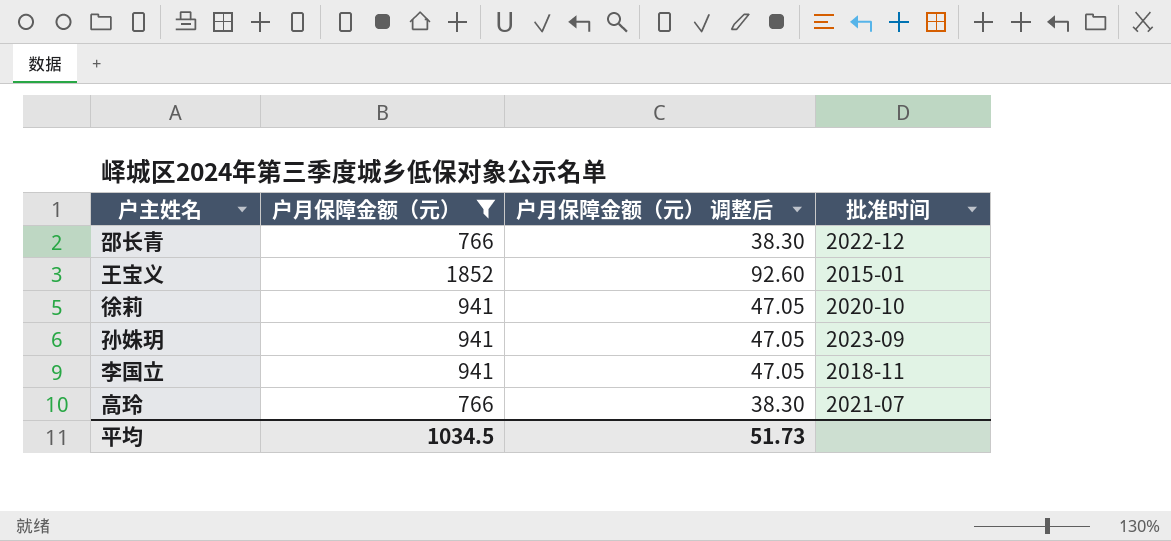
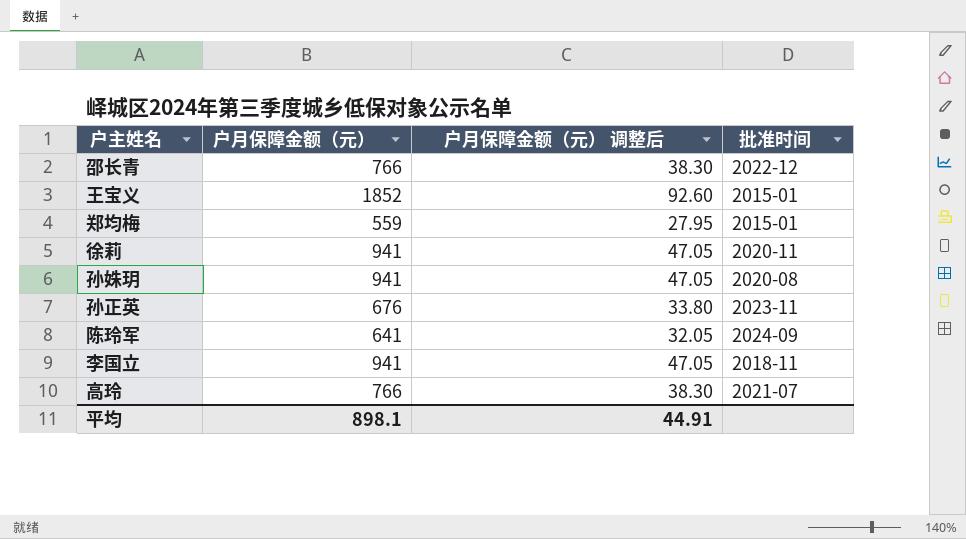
filter: 户月保障金额（元） >= 766 -> none
徐莉 | 批准时间: 2020-10 -> 2020-11
孙姝玥 | 批准时间: 2023-09 -> 2020-08
平均 | 户月保障金额（元）: 1034.5 -> 898.1
平均 | 户月保障金额（元） 调整后: 51.73 -> 44.91

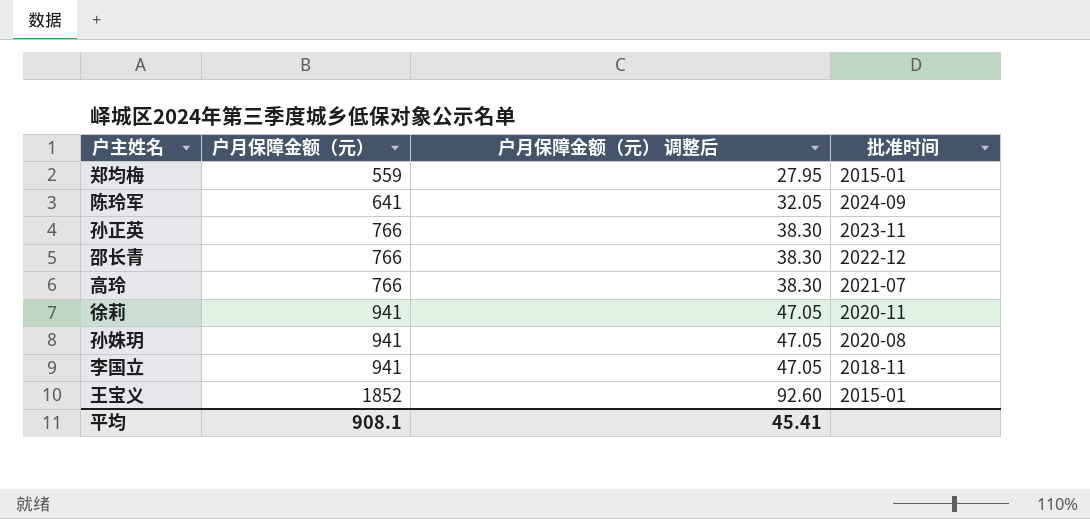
row order: none -> 户月保障金额（元） ascending
孙正英 | 户月保障金额（元）: 676 -> 766
孙正英 | 户月保障金额（元） 调整后: 33.80 -> 38.30
平均 | 户月保障金额（元）: 898.1 -> 908.1
平均 | 户月保障金额（元） 调整后: 44.91 -> 45.41

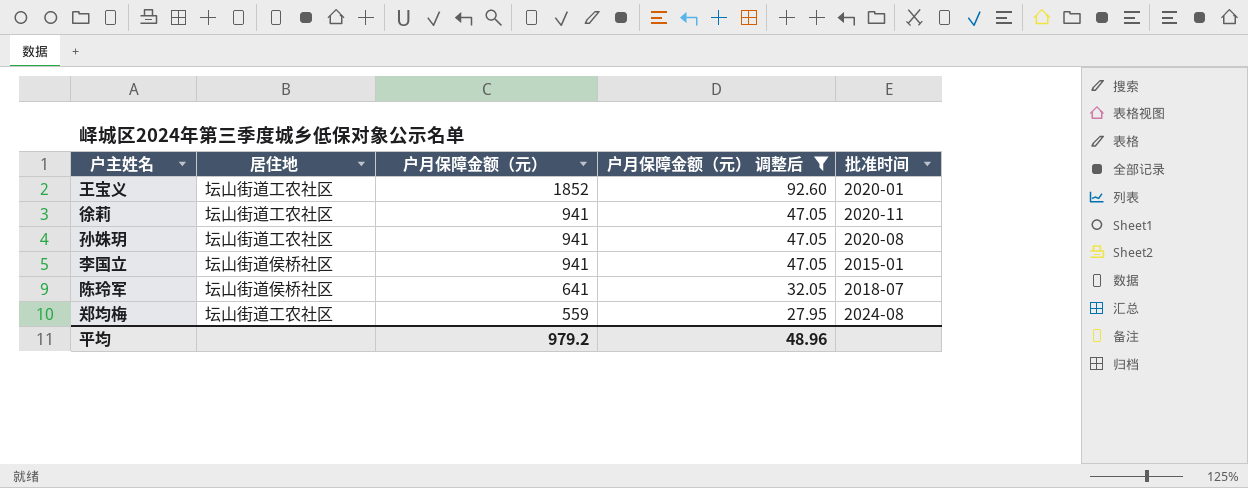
filter: none -> 户月保障金额（元） 调整后 != 38.30
row order: 户月保障金额（元） ascending -> 户月保障金额（元） descending
column 居住地 | position: none -> 2
王宝义 | 批准时间: 2015-01 -> 2020-01
李国立 | 批准时间: 2018-11 -> 2015-01
陈玲军 | 批准时间: 2024-09 -> 2018-07
郑均梅 | 批准时间: 2015-01 -> 2024-08
平均 | 户月保障金额（元）: 908.1 -> 979.2
平均 | 户月保障金额（元） 调整后: 45.41 -> 48.96

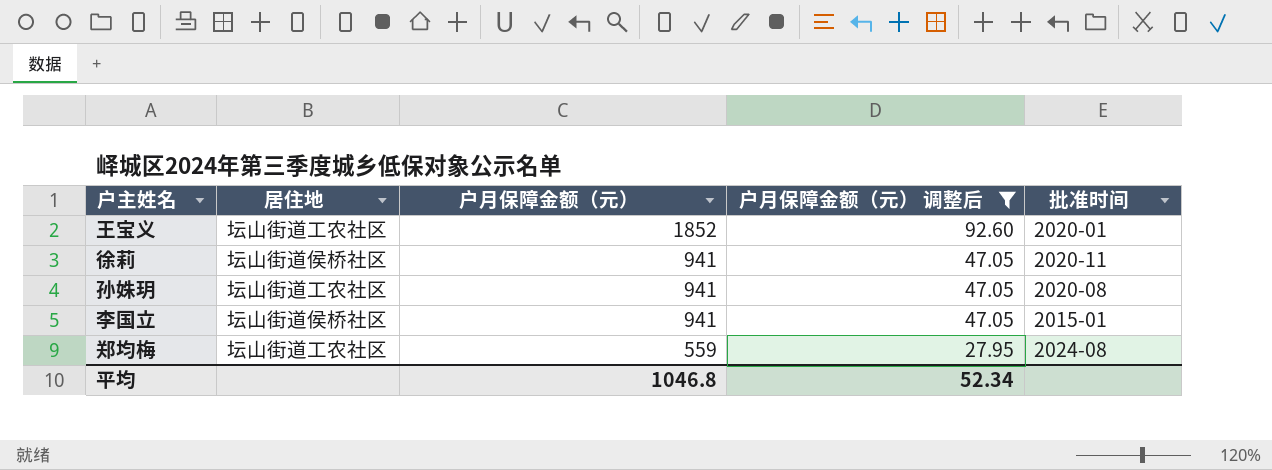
row 陈玲军: 坛山街道侯桥社区 | 641 | 32.05 | 2018-07 -> none
徐莉 | 居住地: 坛山街道工农社区 -> 坛山街道侯桥社区
平均 | 户月保障金额（元）: 979.2 -> 1046.8
平均 | 户月保障金额（元） 调整后: 48.96 -> 52.34

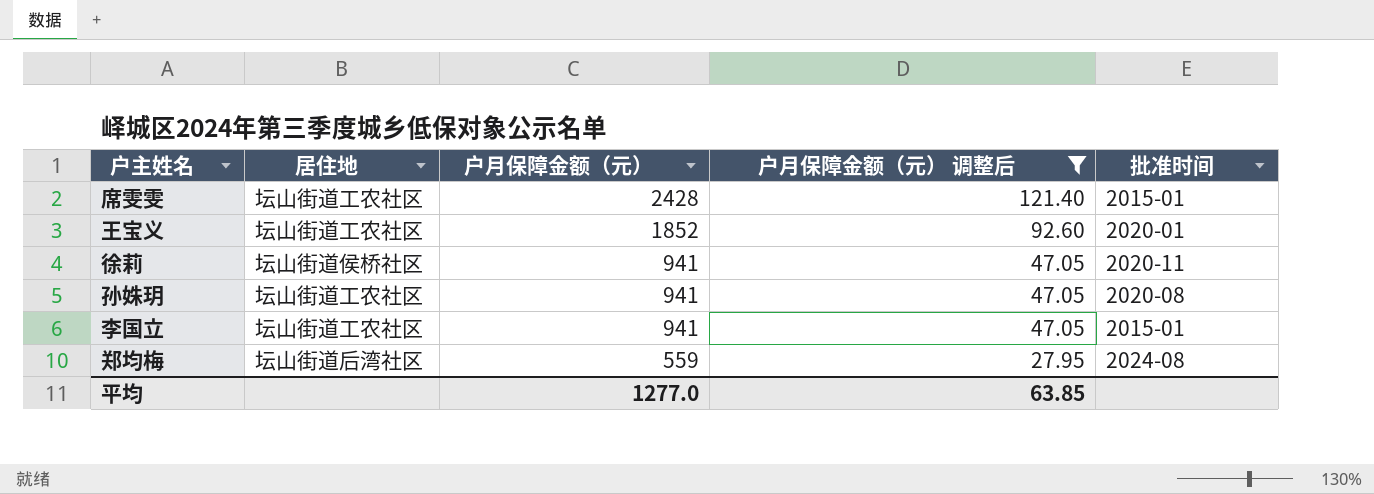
row 席雯雯: none -> 坛山街道工农社区 | 2428 | 121.40 | 2015-01
李国立 | 居住地: 坛山街道侯桥社区 -> 坛山街道工农社区
郑均梅 | 居住地: 坛山街道工农社区 -> 坛山街道后湾社区
平均 | 户月保障金额（元）: 1046.8 -> 1277.0
平均 | 户月保障金额（元） 调整后: 52.34 -> 63.85

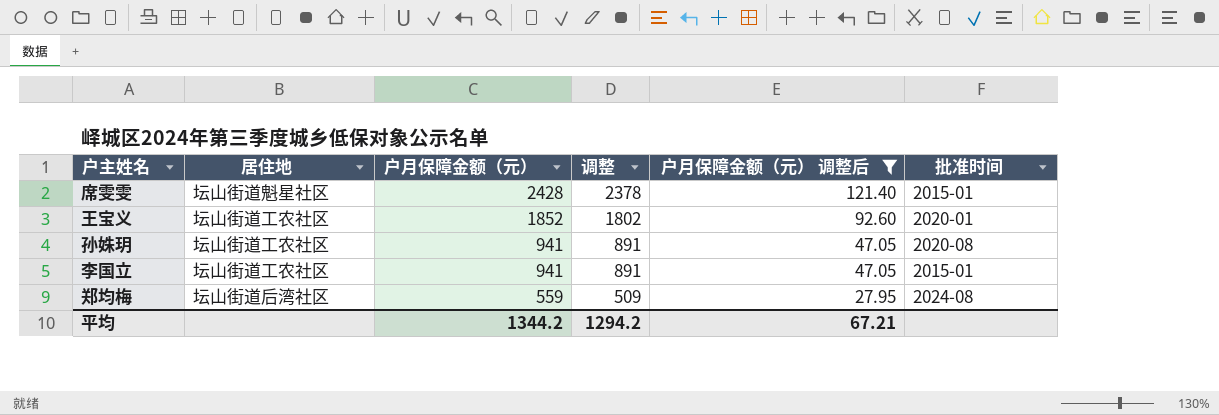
column 调整 | formula: none -> [户月保障金额（元）] - 50
row 徐莉: 坛山街道侯桥社区 | 941 | 47.05 | 2020-11 -> none
席雯雯 | 居住地: 坛山街道工农社区 -> 坛山街道魁星社区
平均 | 户月保障金额（元）: 1277.0 -> 1344.2
平均 | 户月保障金额（元） 调整后: 63.85 -> 67.21

